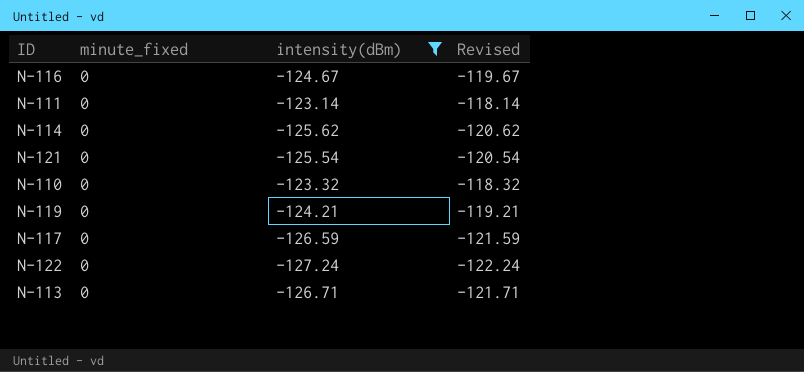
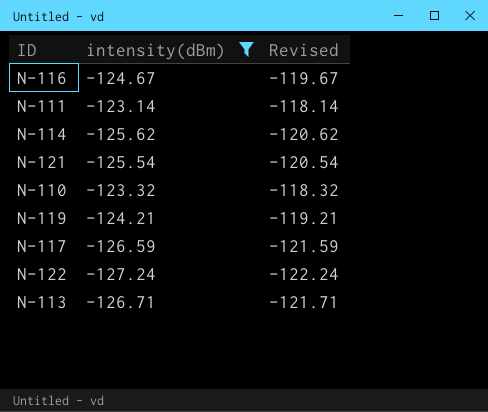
column minute_fixed | position: 2 -> none

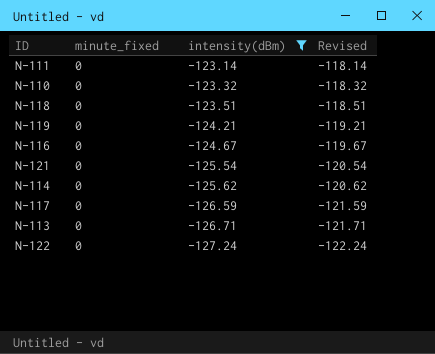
row order: none -> intensity(dBm) descending
column minute_fixed | position: none -> 2
row N-118: none -> 0 | -123.51 | -118.51

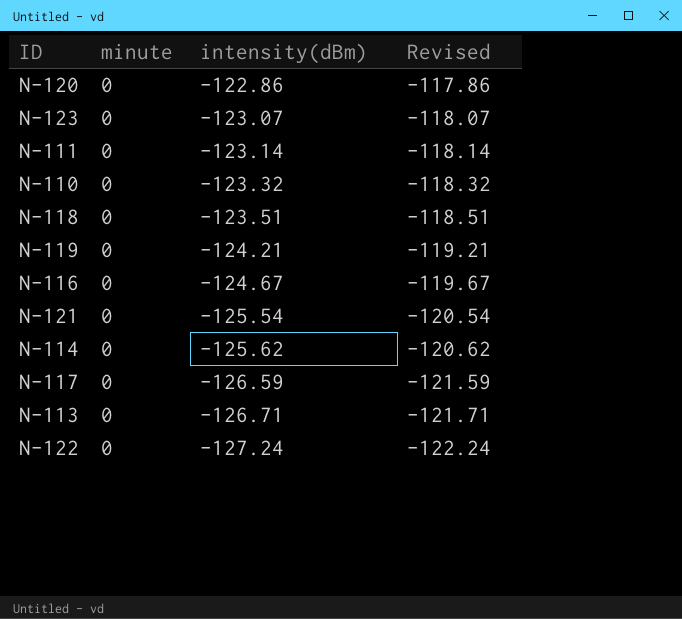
filter: intensity(dBm) <= -123.14 -> none
column name: minute_fixed -> minute

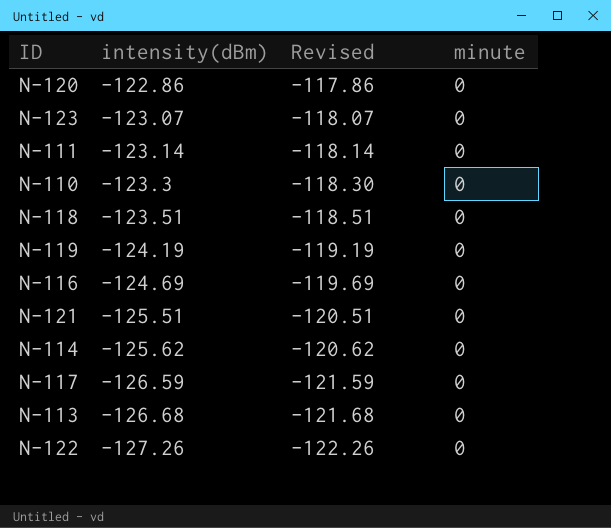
column minute | position: 2 -> 4
N-110 | intensity(dBm): -123.32 -> -123.3
N-110 | Revised: -118.32 -> -118.30
N-119 | intensity(dBm): -124.21 -> -124.19
N-119 | Revised: -119.21 -> -119.19
N-116 | intensity(dBm): -124.67 -> -124.69
N-116 | Revised: -119.67 -> -119.69
N-121 | intensity(dBm): -125.54 -> -125.51
N-121 | Revised: -120.54 -> -120.51
N-113 | intensity(dBm): -126.71 -> -126.68
N-113 | Revised: -121.71 -> -121.68
N-122 | intensity(dBm): -127.24 -> -127.26
N-122 | Revised: -122.24 -> -122.26

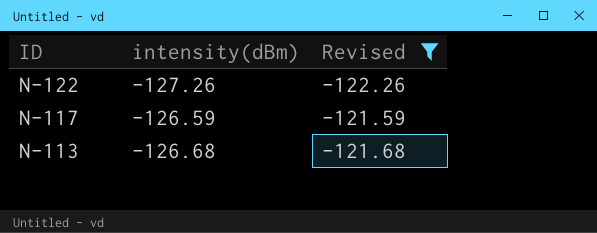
filter: none -> Revised <= -121.59
row order: intensity(dBm) descending -> ID descending
column minute | position: 4 -> none

